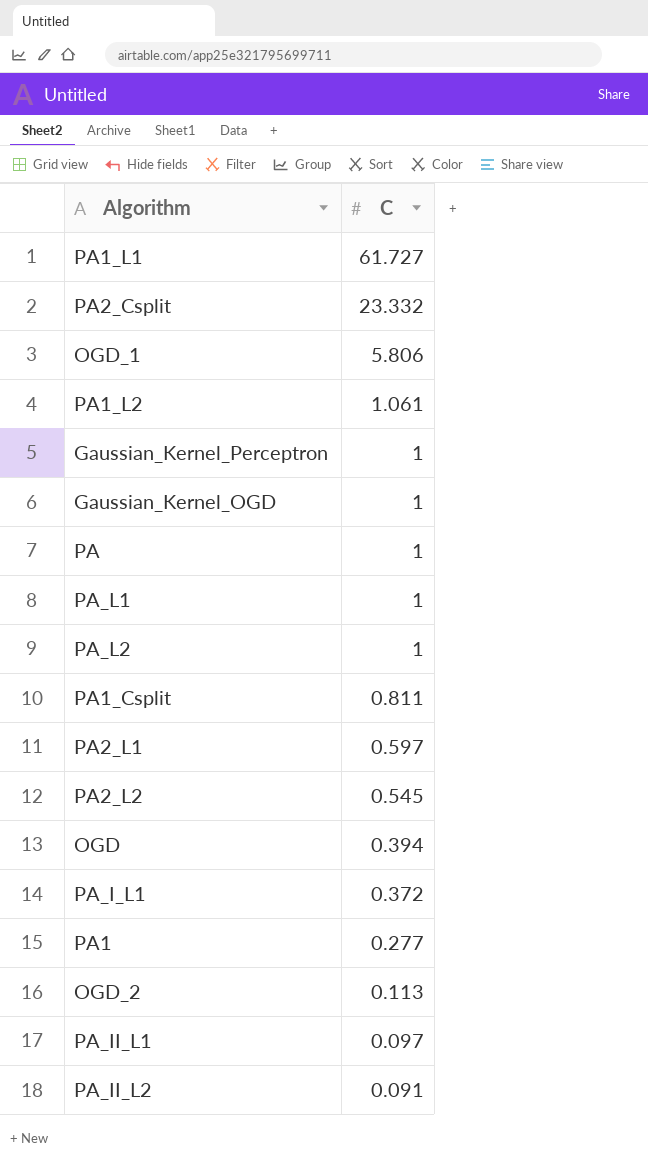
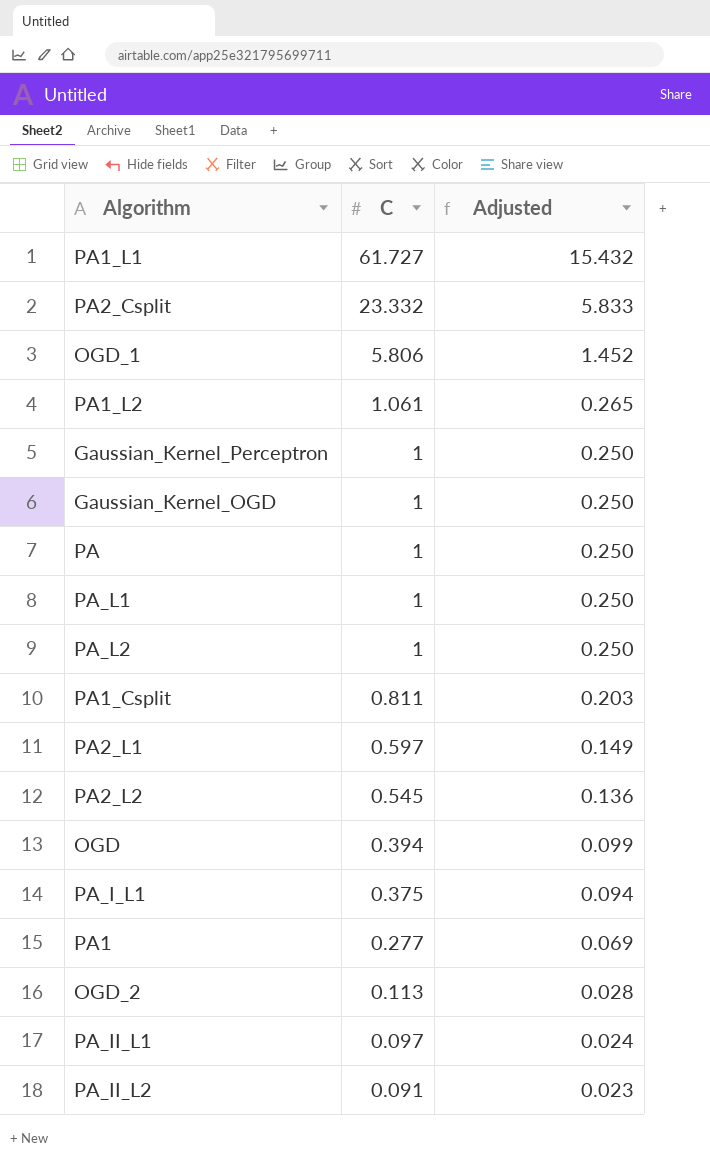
column Adjusted | formula: none -> [C] * 0.25
PA_I_L1 | C: 0.372 -> 0.375

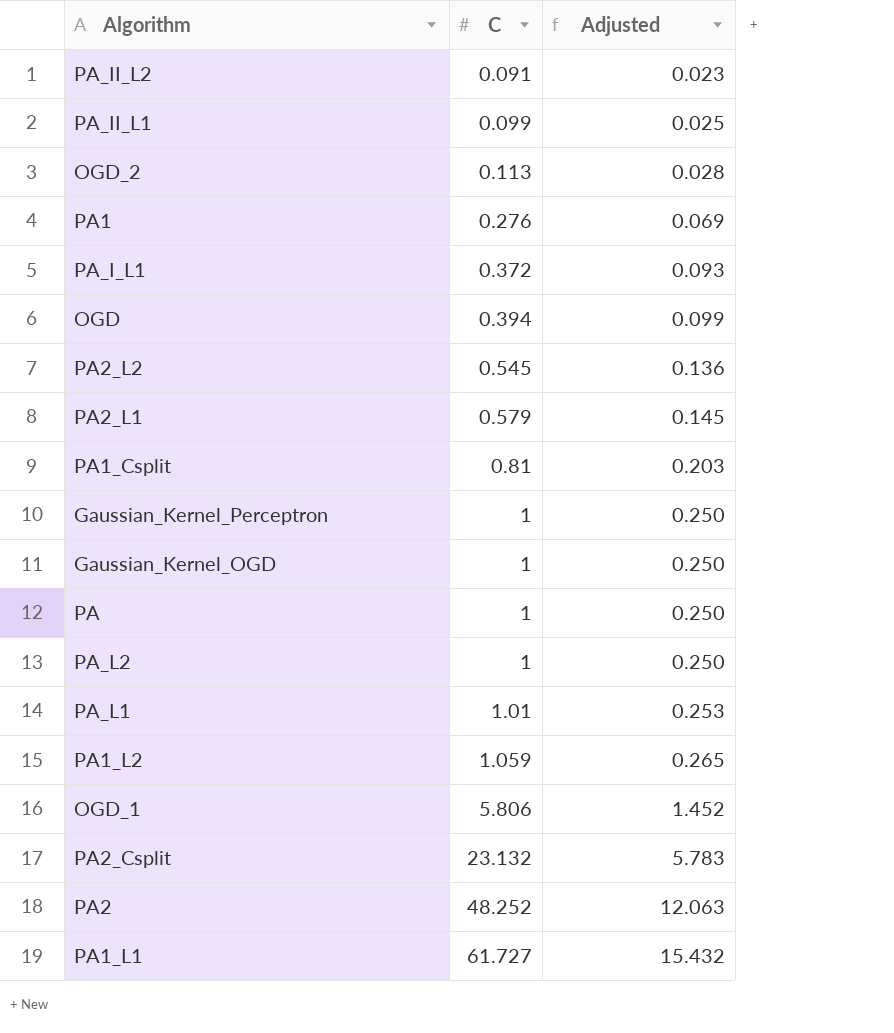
row order: C descending -> C ascending
PA_II_L1 | C: 0.097 -> 0.099
PA_II_L1 | Adjusted: 0.024 -> 0.025
PA1 | C: 0.277 -> 0.276
PA_I_L1 | C: 0.375 -> 0.372
PA_I_L1 | Adjusted: 0.094 -> 0.093
PA2_L1 | C: 0.597 -> 0.579
PA2_L1 | Adjusted: 0.149 -> 0.145
PA1_Csplit | C: 0.811 -> 0.81
PA_L1 | C: 1 -> 1.01
PA_L1 | Adjusted: 0.250 -> 0.253
PA1_L2 | C: 1.061 -> 1.059
PA2_Csplit | C: 23.332 -> 23.132
PA2_Csplit | Adjusted: 5.833 -> 5.783
row PA2: none -> 48.252 | 12.063

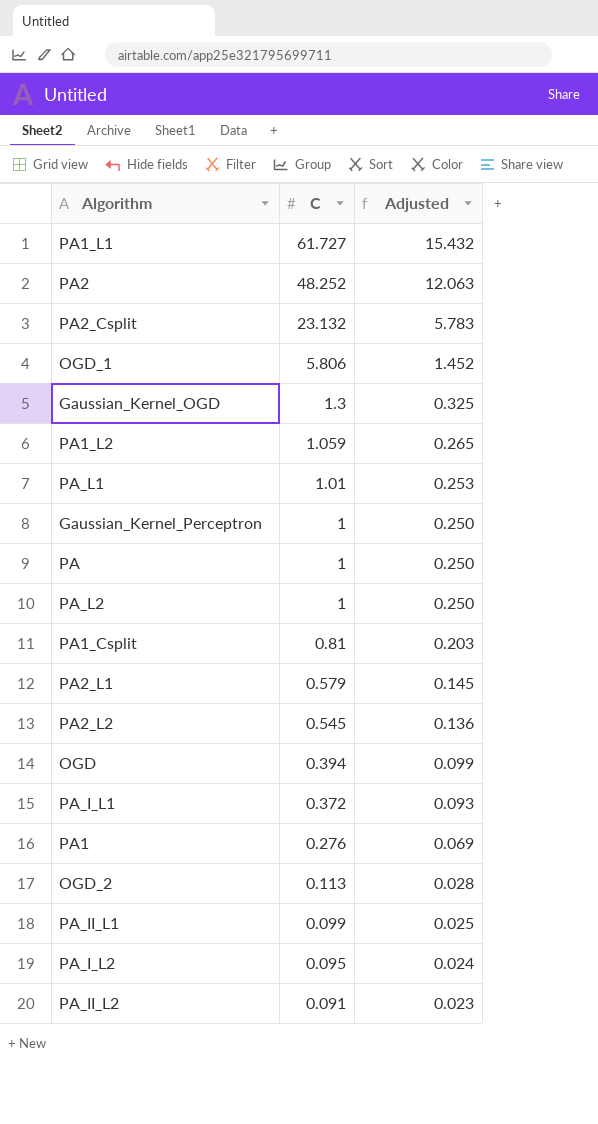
row order: C ascending -> C descending
Gaussian_Kernel_OGD | C: 1 -> 1.3
Gaussian_Kernel_OGD | Adjusted: 0.250 -> 0.325
row PA_I_L2: none -> 0.095 | 0.024

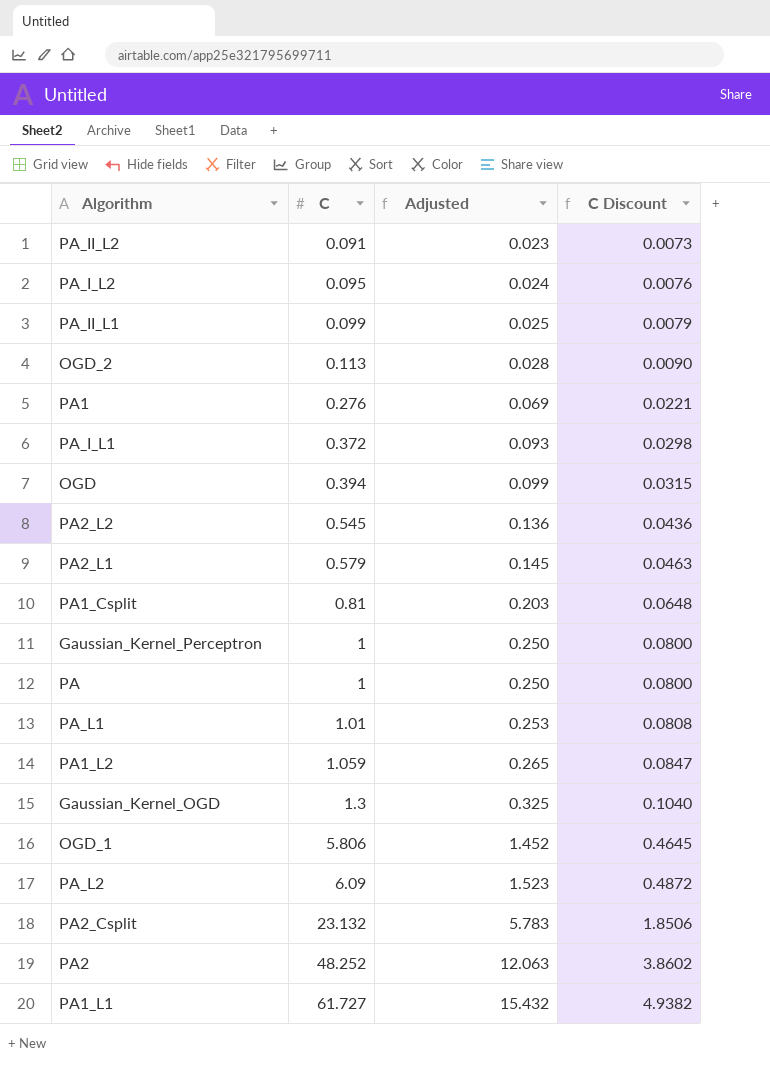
row order: C descending -> C ascending
column C Discount | formula: none -> [C] * 0.08
PA_L2 | C: 1 -> 6.09
PA_L2 | Adjusted: 0.250 -> 1.523

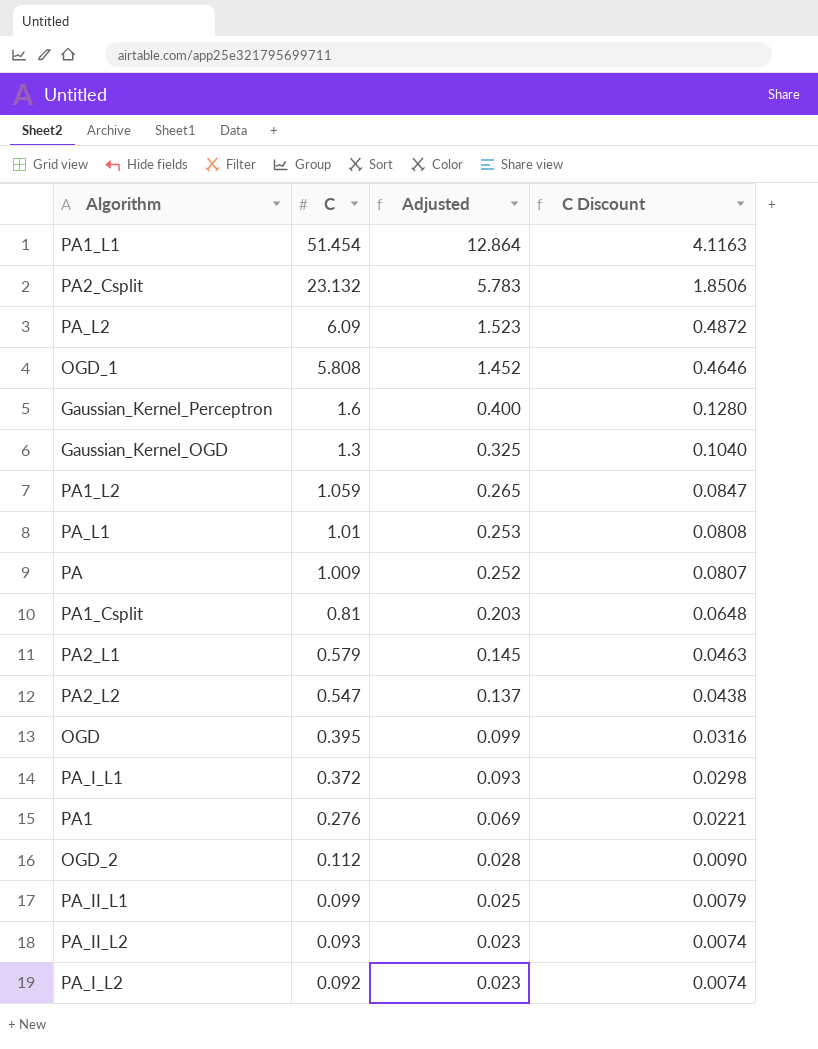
row order: C ascending -> C descending
row PA2: 48.252 | 12.063 | 3.8602 -> none
PA1_L1 | C: 61.727 -> 51.454
PA1_L1 | Adjusted: 15.432 -> 12.864
PA1_L1 | C Discount: 4.9382 -> 4.1163
OGD_1 | C: 5.806 -> 5.808
OGD_1 | C Discount: 0.4645 -> 0.4646
Gaussian_Kernel_Perceptron | C: 1 -> 1.6
Gaussian_Kernel_Perceptron | Adjusted: 0.250 -> 0.400
Gaussian_Kernel_Perceptron | C Discount: 0.0800 -> 0.1280
PA | C: 1 -> 1.009
PA | Adjusted: 0.250 -> 0.252
PA | C Discount: 0.0800 -> 0.0807
PA2_L2 | C: 0.545 -> 0.547
PA2_L2 | Adjusted: 0.136 -> 0.137
PA2_L2 | C Discount: 0.0436 -> 0.0438
OGD | C: 0.394 -> 0.395
OGD | C Discount: 0.0315 -> 0.0316
OGD_2 | C: 0.113 -> 0.112
PA_II_L2 | C: 0.091 -> 0.093
PA_II_L2 | C Discount: 0.0073 -> 0.0074
PA_I_L2 | C: 0.095 -> 0.092
PA_I_L2 | Adjusted: 0.024 -> 0.023
PA_I_L2 | C Discount: 0.0076 -> 0.0074

